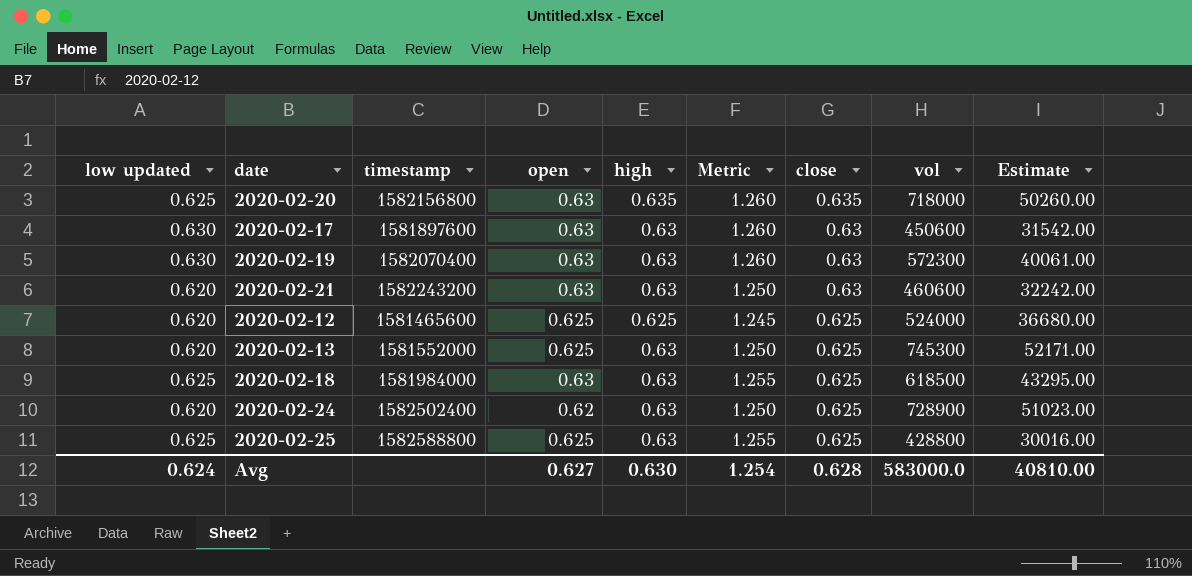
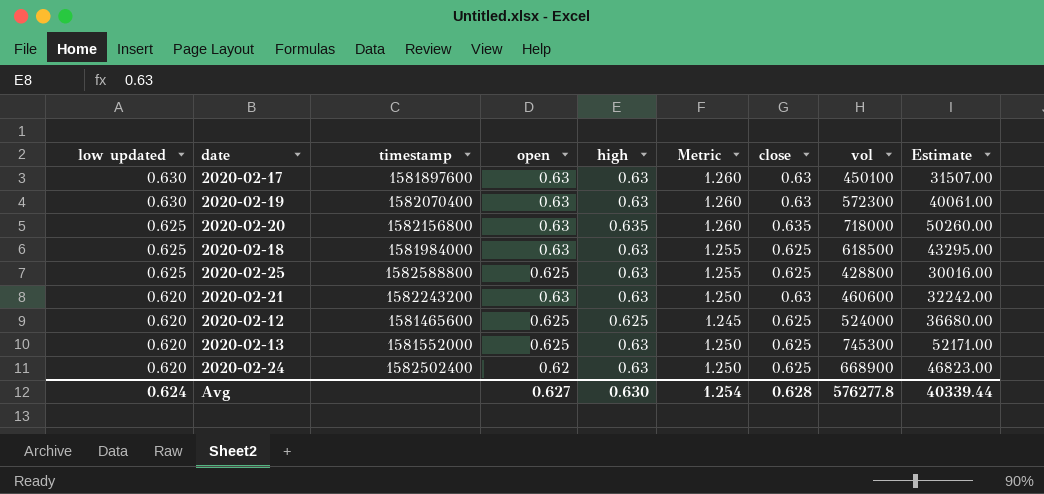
row order: close descending -> low updated descending
2020-02-17 | vol: 450600 -> 450100
2020-02-17 | Estimate: 31542.00 -> 31507.00
2020-02-24 | vol: 728900 -> 668900
2020-02-24 | Estimate: 51023.00 -> 46823.00
Avg | vol: 583000.0 -> 576277.8
Avg | Estimate: 40810.00 -> 40339.44

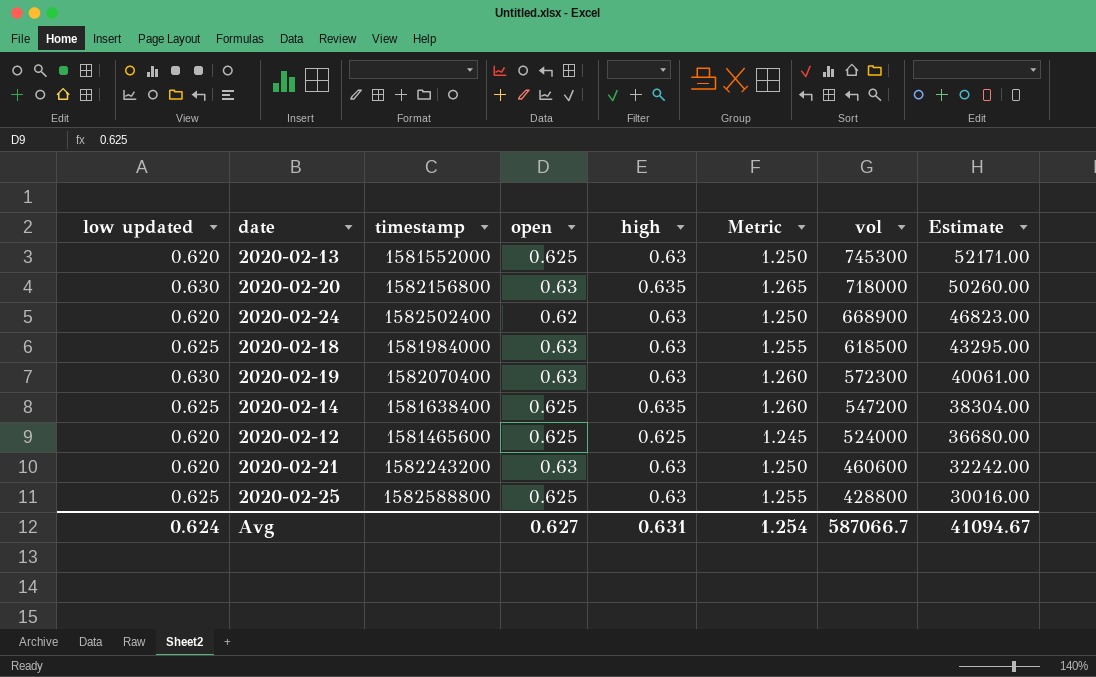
row order: low updated descending -> vol descending
column close | position: 7 -> none
row 2020-02-17: 0.630 | 1581897600 | 0.63 | 0.63 | 1.260 | 0.63 | 450100 | 31507.00 -> none
2020-02-20 | low updated: 0.625 -> 0.630
2020-02-20 | Metric: 1.260 -> 1.265
row 2020-02-14: none -> 0.625 | 1581638400 | 0.625 | 0.635 | 1.260 | 547200 | 38304.00
Avg | high: 0.630 -> 0.631
Avg | vol: 576277.8 -> 587066.7
Avg | Estimate: 40339.44 -> 41094.67

